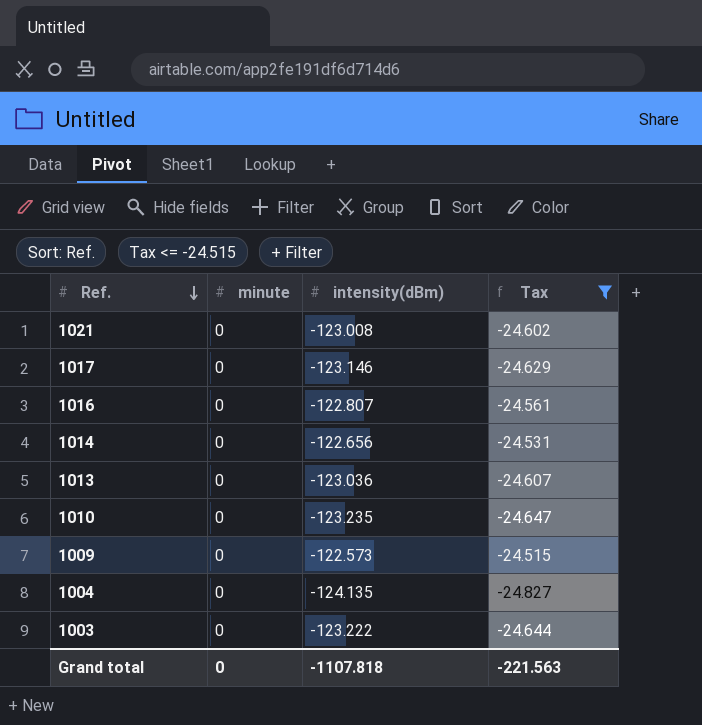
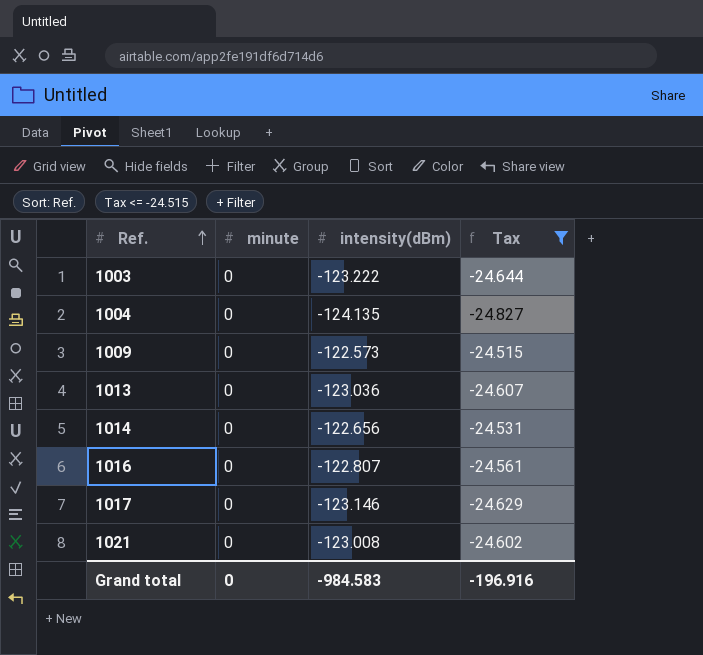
row order: Ref. descending -> Ref. ascending
row 1010: 0 | -123.235 | -24.647 -> none
Grand total | intensity(dBm): -1107.818 -> -984.583
Grand total | Tax: -221.563 -> -196.916

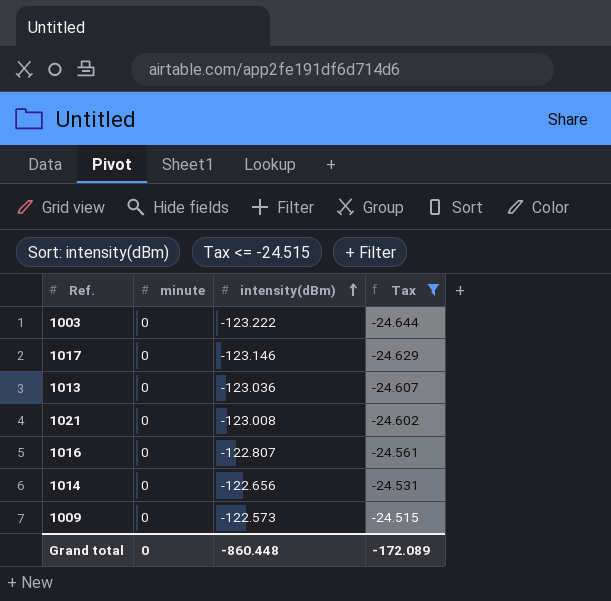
row order: Ref. ascending -> intensity(dBm) ascending
row 1004: 0 | -124.135 | -24.827 -> none
Grand total | intensity(dBm): -984.583 -> -860.448
Grand total | Tax: -196.916 -> -172.089

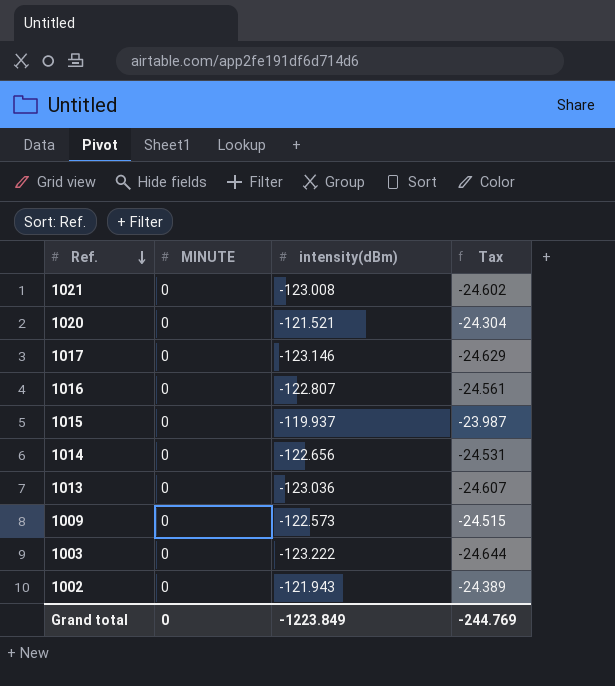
filter: Tax <= -24.515 -> none
row order: intensity(dBm) ascending -> Ref. descending
column name: minute -> MINUTE
Grand total | intensity(dBm): -860.448 -> -1223.849
Grand total | Tax: -172.089 -> -244.769

